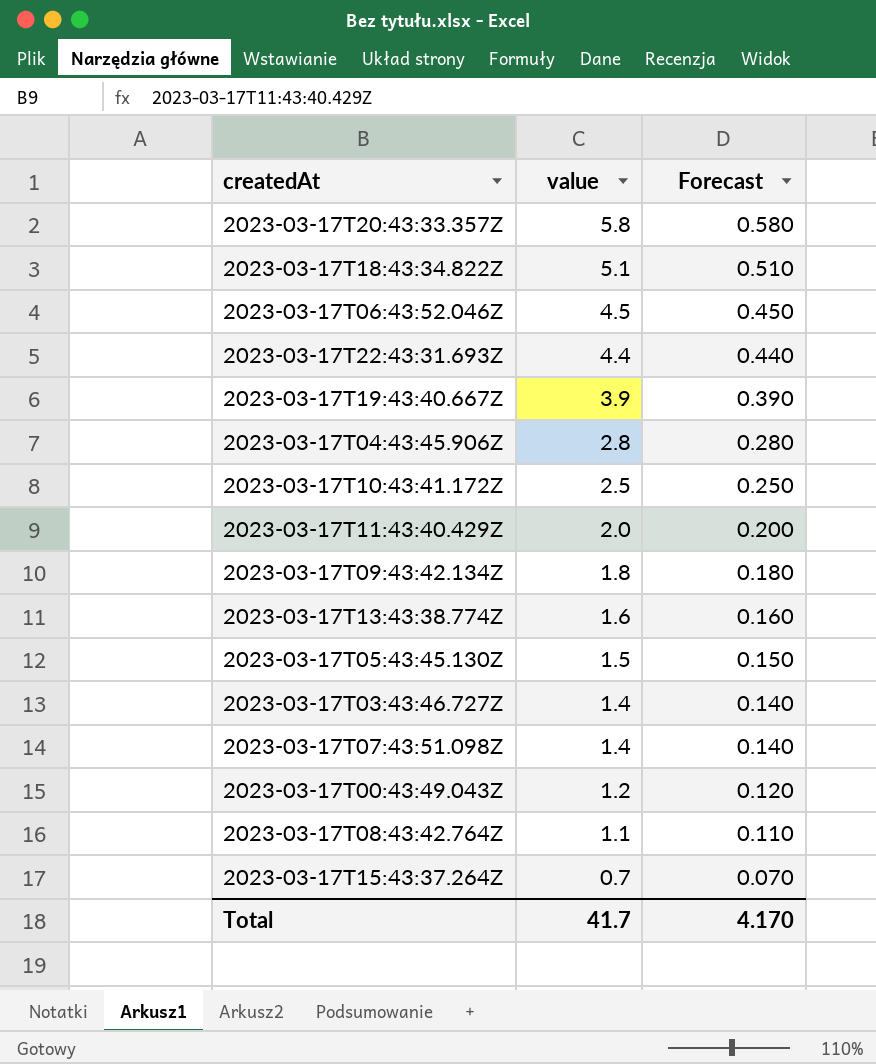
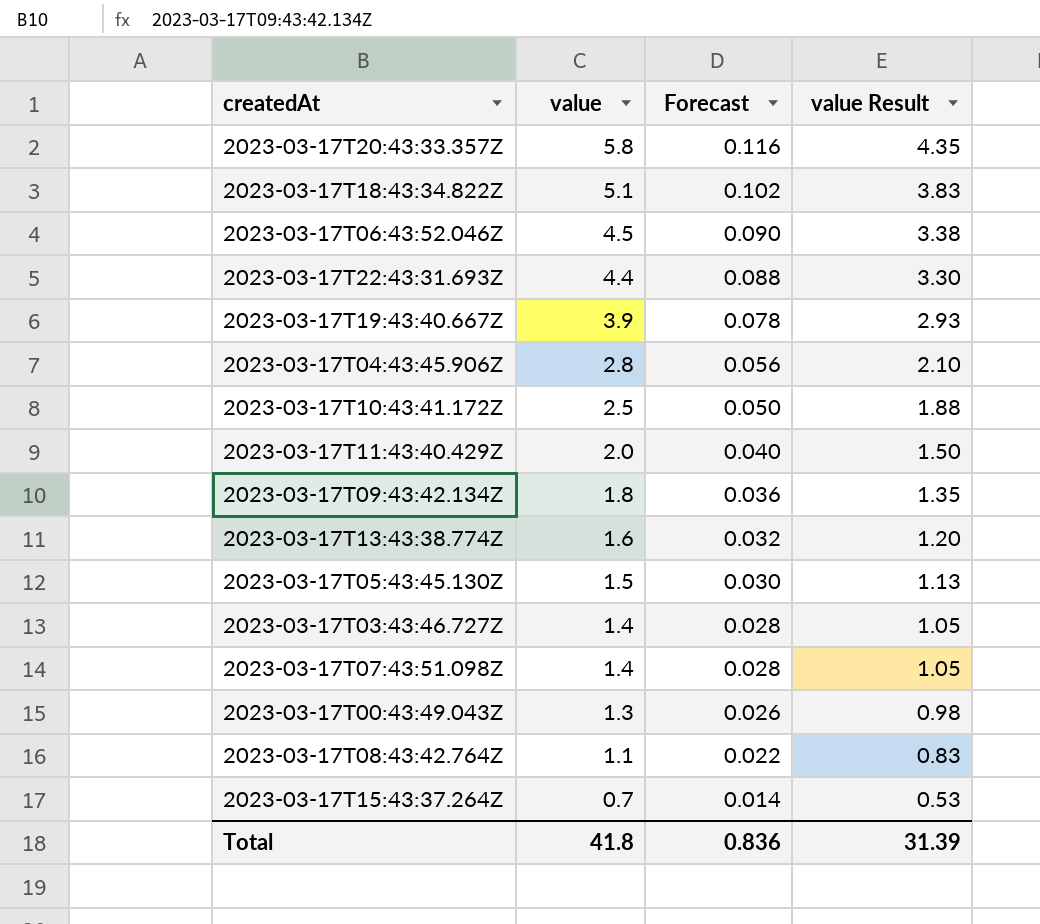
column Forecast | formula: [value] * 0.1 -> [value] * 0.02
column value Result | formula: none -> [value] * 0.75
2023-03-17T00:43:49.043Z | value: 1.2 -> 1.3
Total | value: 41.7 -> 41.8
Total | Forecast: 4.170 -> 0.836

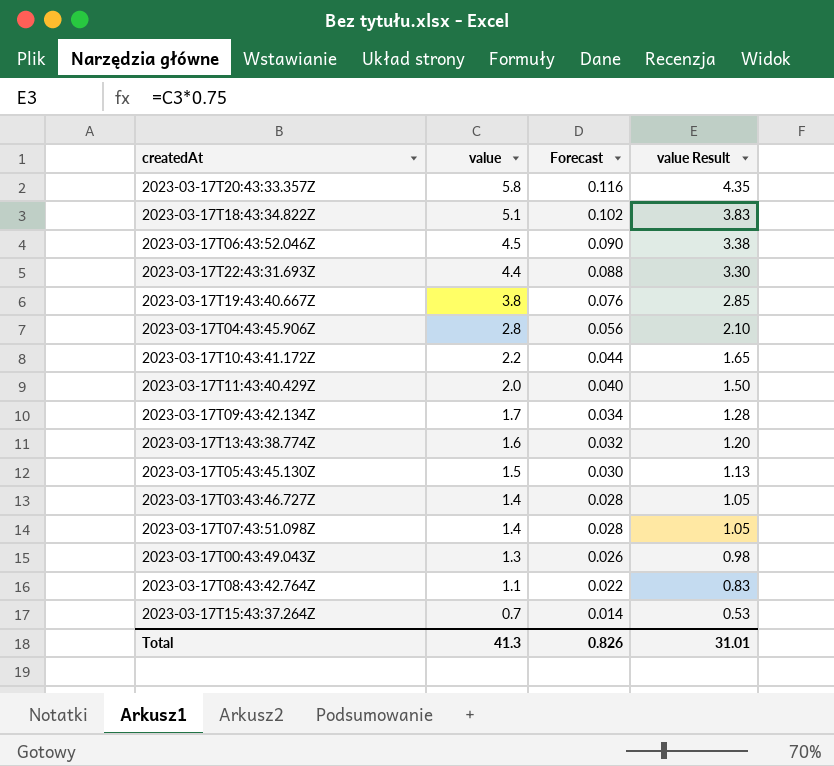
2023-03-17T19:43:40.667Z | value: 3.9 -> 3.8
2023-03-17T19:43:40.667Z | Forecast: 0.078 -> 0.076
2023-03-17T19:43:40.667Z | value Result: 2.93 -> 2.85
2023-03-17T10:43:41.172Z | value: 2.5 -> 2.2
2023-03-17T10:43:41.172Z | Forecast: 0.050 -> 0.044
2023-03-17T10:43:41.172Z | value Result: 1.88 -> 1.65
2023-03-17T09:43:42.134Z | value: 1.8 -> 1.7
2023-03-17T09:43:42.134Z | Forecast: 0.036 -> 0.034
2023-03-17T09:43:42.134Z | value Result: 1.35 -> 1.28
Total | value: 41.8 -> 41.3
Total | Forecast: 0.836 -> 0.826
Total | value Result: 31.39 -> 31.01

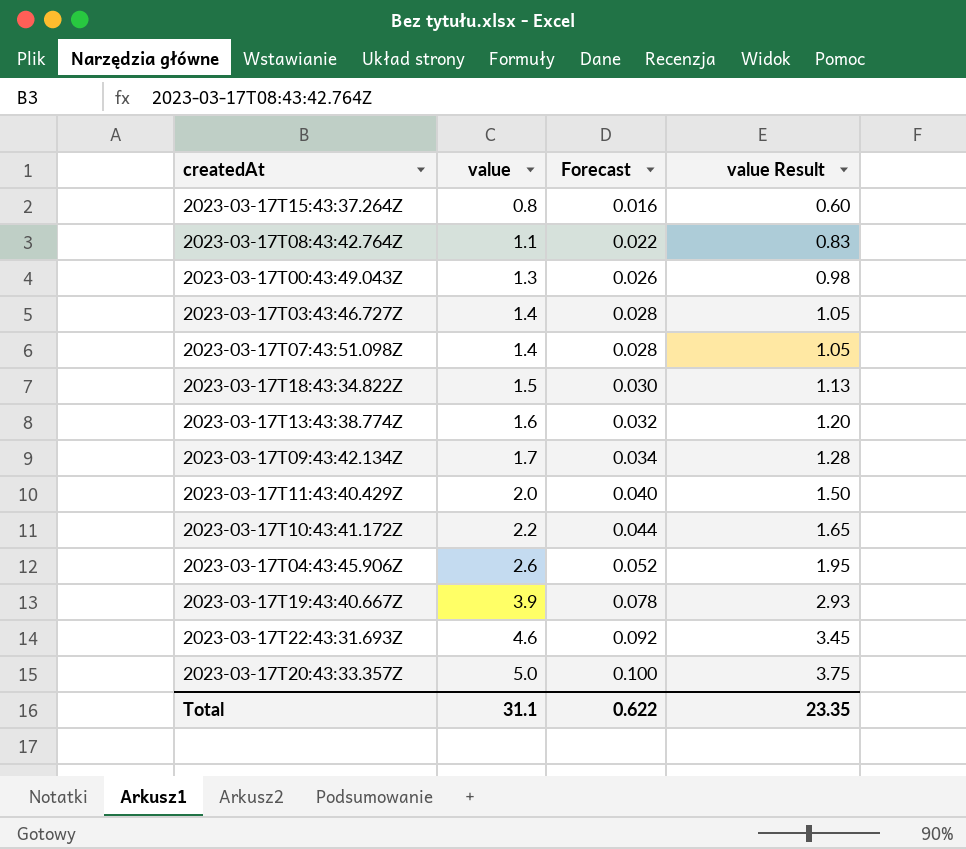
row order: value descending -> value ascending
row 2023-03-17T06:43:52.046Z: 4.5 | 0.090 | 3.38 -> none
row 2023-03-17T05:43:45.130Z: 1.5 | 0.030 | 1.13 -> none
2023-03-17T15:43:37.264Z | value: 0.7 -> 0.8
2023-03-17T15:43:37.264Z | Forecast: 0.014 -> 0.016
2023-03-17T15:43:37.264Z | value Result: 0.53 -> 0.60
2023-03-17T18:43:34.822Z | value: 5.1 -> 1.5
2023-03-17T18:43:34.822Z | Forecast: 0.102 -> 0.030
2023-03-17T18:43:34.822Z | value Result: 3.83 -> 1.13
2023-03-17T04:43:45.906Z | value: 2.8 -> 2.6
2023-03-17T04:43:45.906Z | Forecast: 0.056 -> 0.052
2023-03-17T04:43:45.906Z | value Result: 2.10 -> 1.95
2023-03-17T19:43:40.667Z | value: 3.8 -> 3.9
2023-03-17T19:43:40.667Z | Forecast: 0.076 -> 0.078
2023-03-17T19:43:40.667Z | value Result: 2.85 -> 2.93
2023-03-17T22:43:31.693Z | value: 4.4 -> 4.6
2023-03-17T22:43:31.693Z | Forecast: 0.088 -> 0.092
2023-03-17T22:43:31.693Z | value Result: 3.30 -> 3.45
2023-03-17T20:43:33.357Z | value: 5.8 -> 5.0
2023-03-17T20:43:33.357Z | Forecast: 0.116 -> 0.100
2023-03-17T20:43:33.357Z | value Result: 4.35 -> 3.75
Total | value: 41.3 -> 31.1
Total | Forecast: 0.826 -> 0.622
Total | value Result: 31.01 -> 23.35

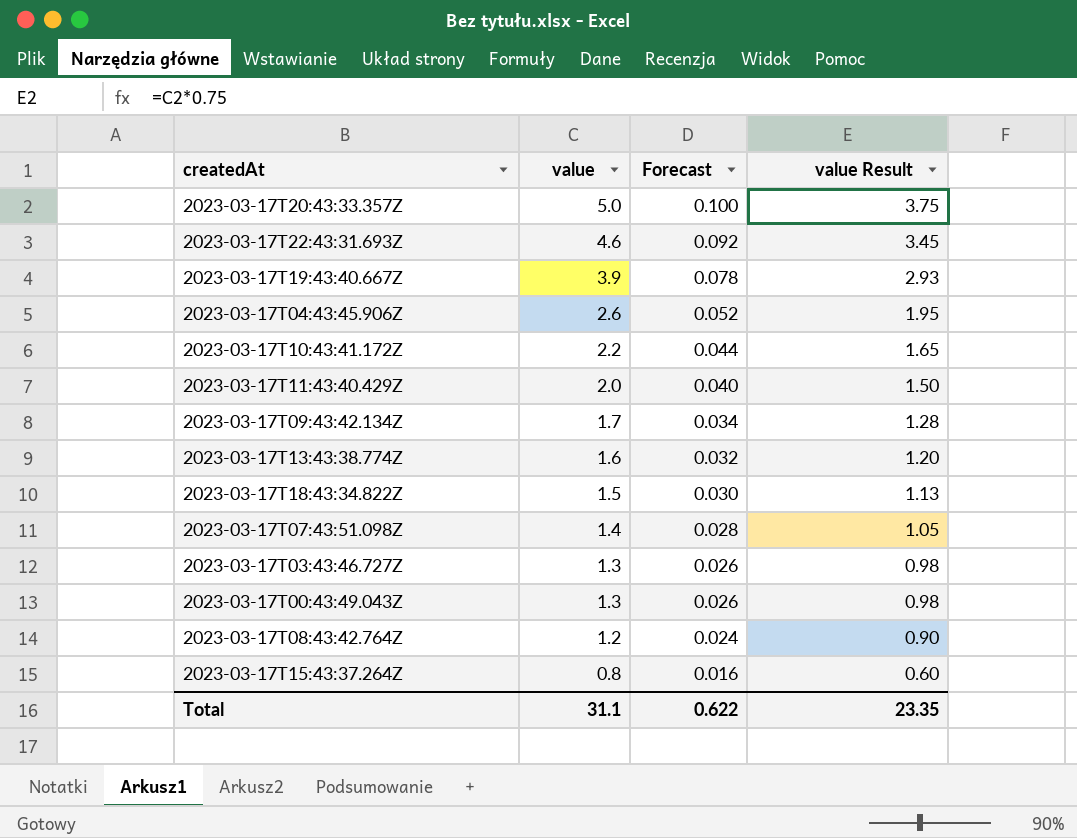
row order: value ascending -> value descending
2023-03-17T03:43:46.727Z | value: 1.4 -> 1.3
2023-03-17T03:43:46.727Z | Forecast: 0.028 -> 0.026
2023-03-17T03:43:46.727Z | value Result: 1.05 -> 0.98
2023-03-17T08:43:42.764Z | value: 1.1 -> 1.2
2023-03-17T08:43:42.764Z | Forecast: 0.022 -> 0.024
2023-03-17T08:43:42.764Z | value Result: 0.83 -> 0.90

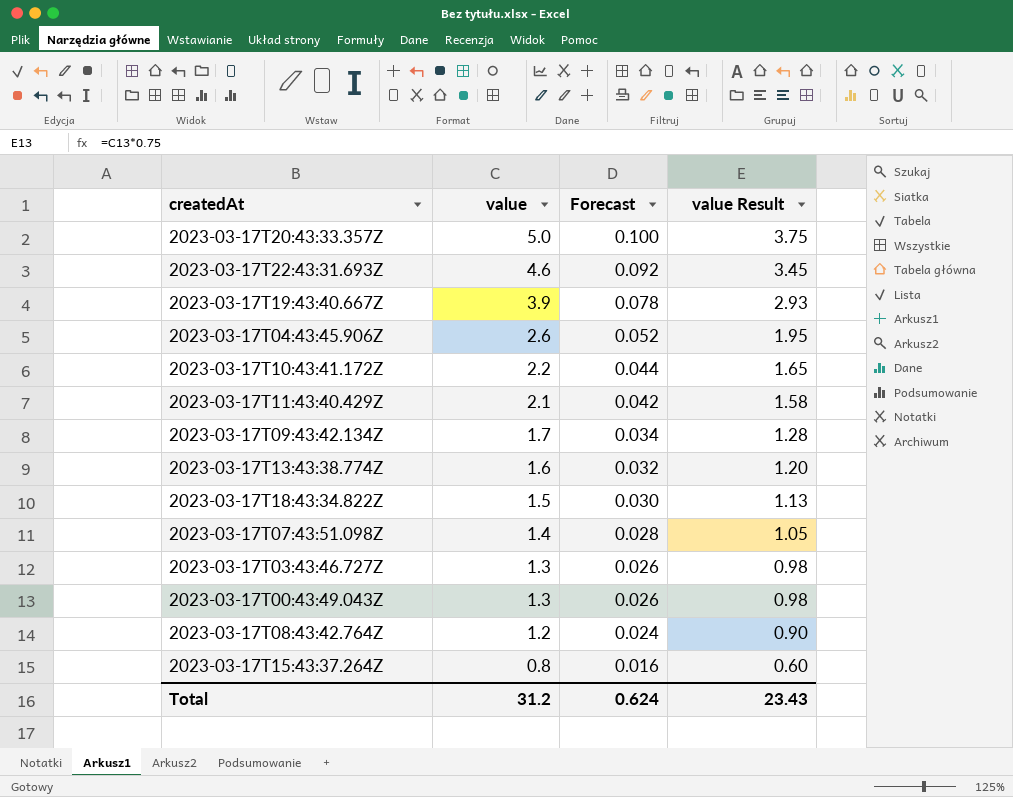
2023-03-17T11:43:40.429Z | value: 2.0 -> 2.1
2023-03-17T11:43:40.429Z | Forecast: 0.040 -> 0.042
2023-03-17T11:43:40.429Z | value Result: 1.50 -> 1.58
Total | value: 31.1 -> 31.2
Total | Forecast: 0.622 -> 0.624
Total | value Result: 23.35 -> 23.43

